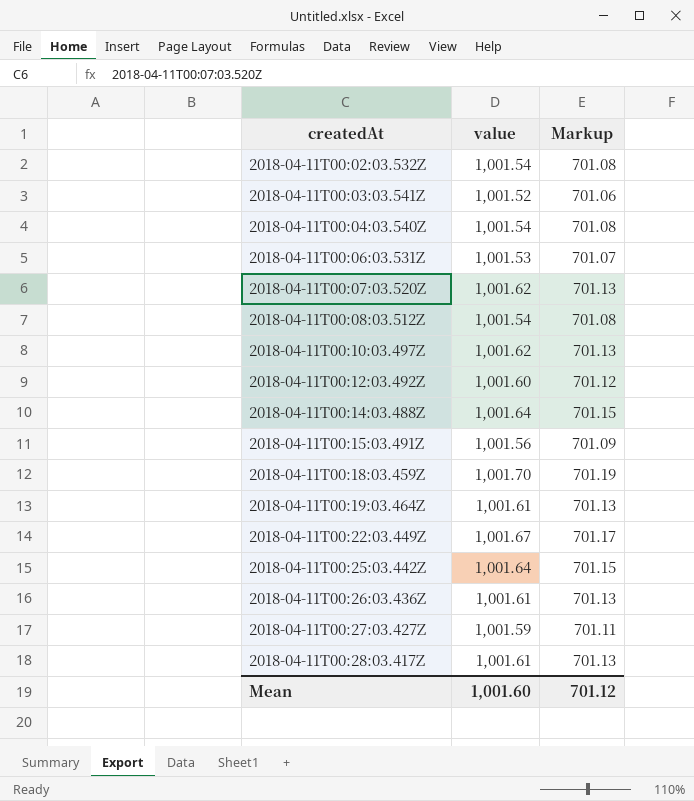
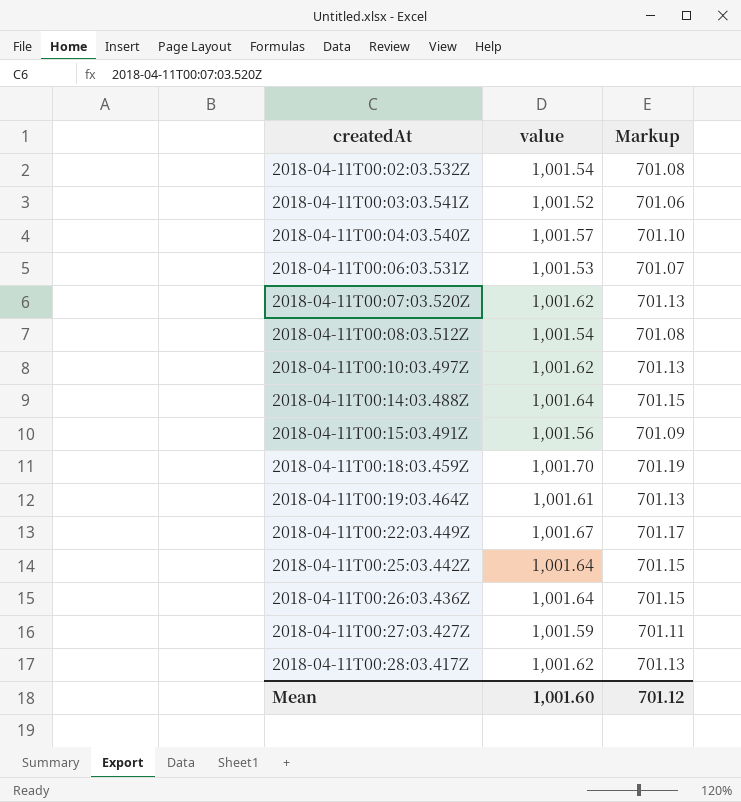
row 2018-04-11T00:12:03.492Z: 1,001.60 | 701.12 -> none
2018-04-11T00:04:03.540Z | value: 1,001.54 -> 1,001.57
2018-04-11T00:04:03.540Z | Markup: 701.08 -> 701.10
2018-04-11T00:26:03.436Z | value: 1,001.61 -> 1,001.64
2018-04-11T00:26:03.436Z | Markup: 701.13 -> 701.15
2018-04-11T00:28:03.417Z | value: 1,001.61 -> 1,001.62

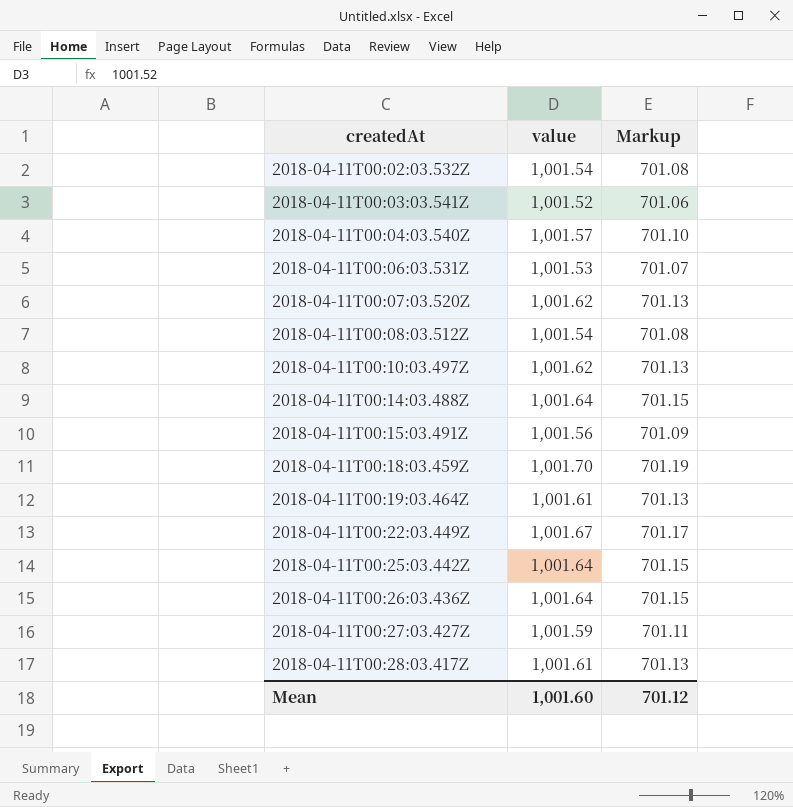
2018-04-11T00:28:03.417Z | value: 1,001.62 -> 1,001.61

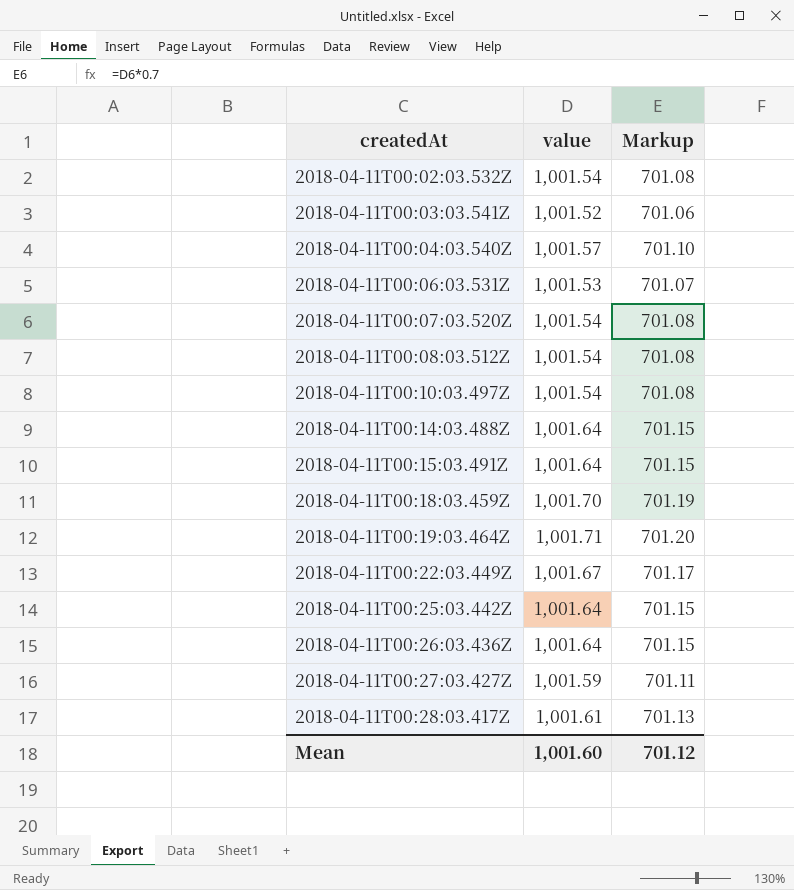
2018-04-11T00:07:03.520Z | value: 1,001.62 -> 1,001.54
2018-04-11T00:07:03.520Z | Markup: 701.13 -> 701.08
2018-04-11T00:10:03.497Z | value: 1,001.62 -> 1,001.54
2018-04-11T00:10:03.497Z | Markup: 701.13 -> 701.08
2018-04-11T00:15:03.491Z | value: 1,001.56 -> 1,001.64
2018-04-11T00:15:03.491Z | Markup: 701.09 -> 701.15
2018-04-11T00:19:03.464Z | value: 1,001.61 -> 1,001.71
2018-04-11T00:19:03.464Z | Markup: 701.13 -> 701.20

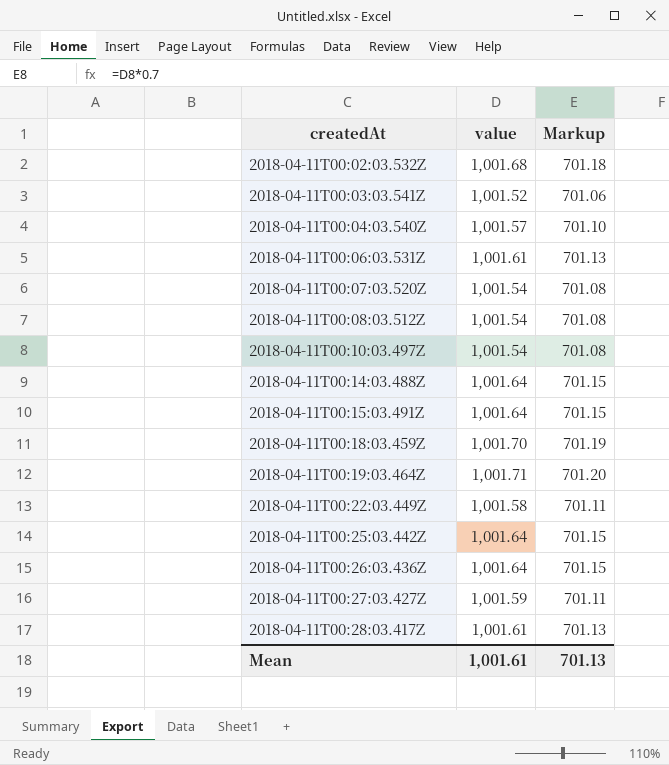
2018-04-11T00:02:03.532Z | value: 1,001.54 -> 1,001.68
2018-04-11T00:02:03.532Z | Markup: 701.08 -> 701.18
2018-04-11T00:06:03.531Z | value: 1,001.53 -> 1,001.61
2018-04-11T00:06:03.531Z | Markup: 701.07 -> 701.13
2018-04-11T00:22:03.449Z | value: 1,001.67 -> 1,001.58
2018-04-11T00:22:03.449Z | Markup: 701.17 -> 701.11
Mean | value: 1,001.60 -> 1,001.61
Mean | Markup: 701.12 -> 701.13

